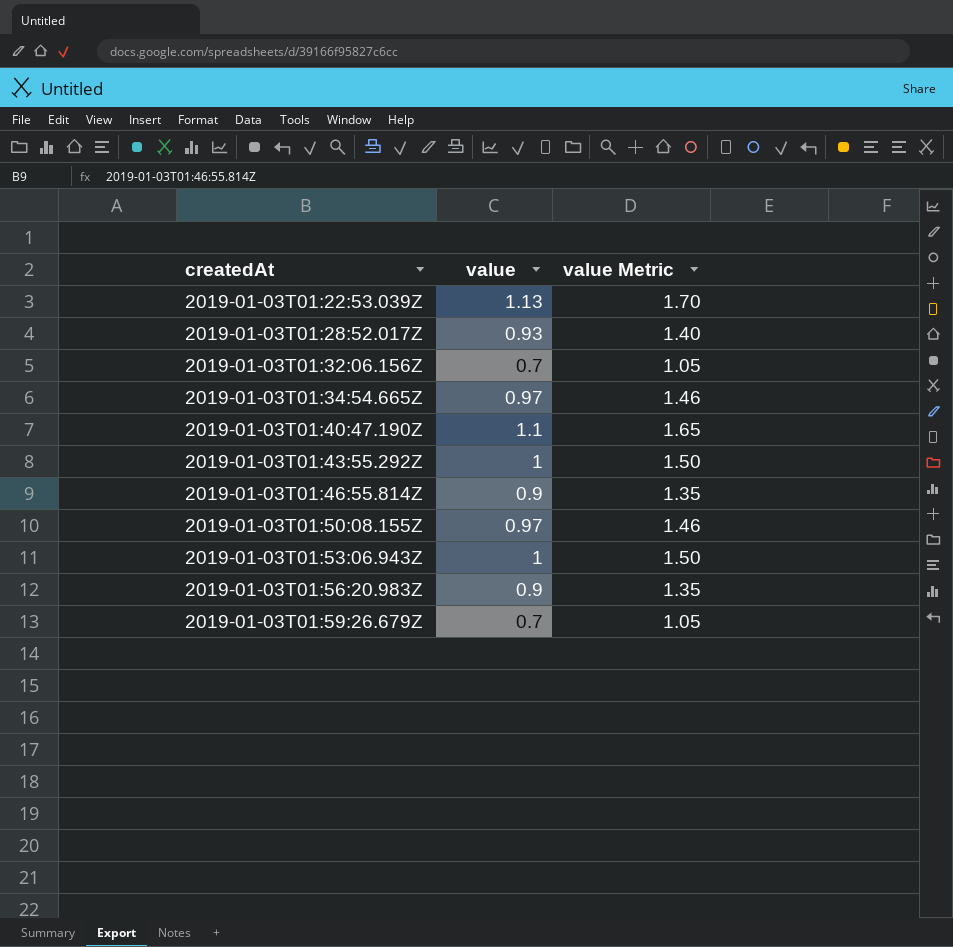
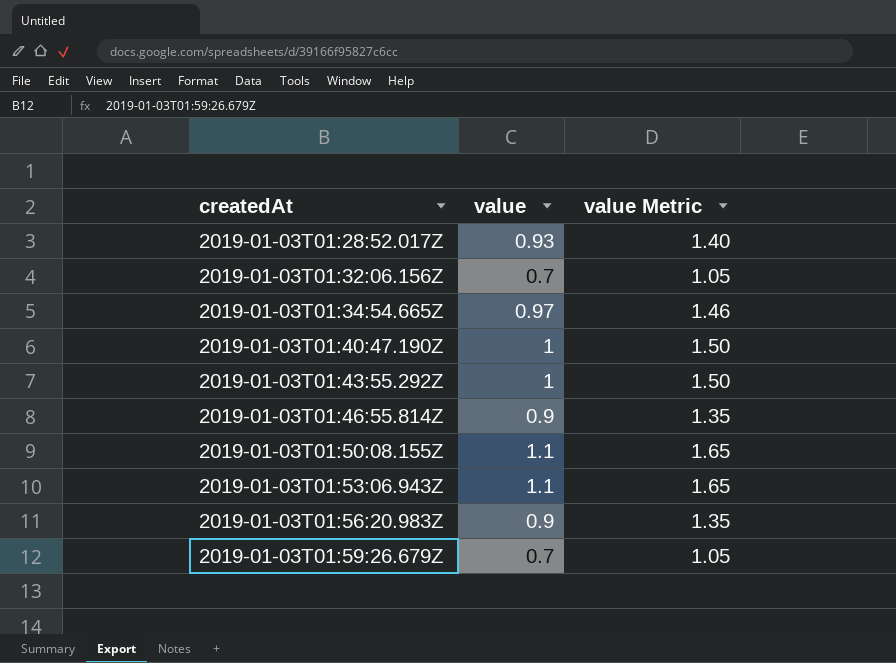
row 2019-01-03T01:22:53.039Z: 1.13 | 1.70 -> none
2019-01-03T01:40:47.190Z | value: 1.1 -> 1
2019-01-03T01:40:47.190Z | value Metric: 1.65 -> 1.50
2019-01-03T01:50:08.155Z | value: 0.97 -> 1.1
2019-01-03T01:50:08.155Z | value Metric: 1.46 -> 1.65
2019-01-03T01:53:06.943Z | value: 1 -> 1.1
2019-01-03T01:53:06.943Z | value Metric: 1.50 -> 1.65

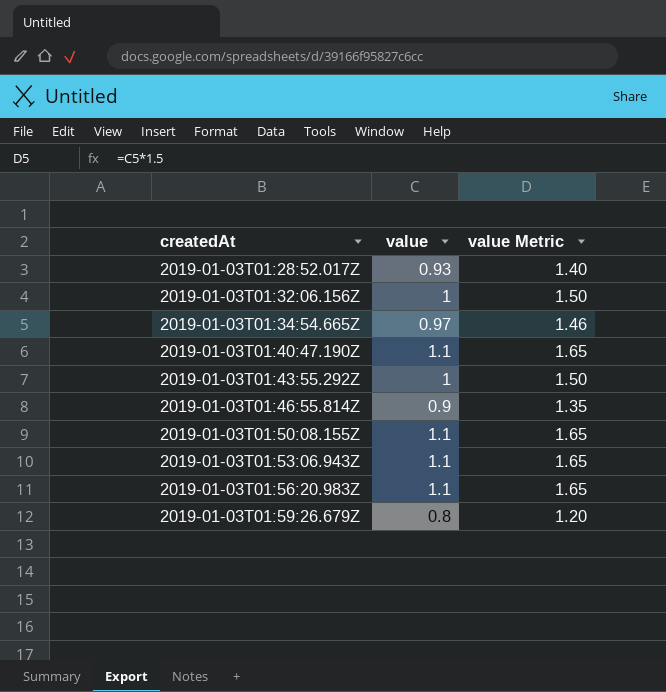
2019-01-03T01:32:06.156Z | value: 0.7 -> 1
2019-01-03T01:32:06.156Z | value Metric: 1.05 -> 1.50
2019-01-03T01:40:47.190Z | value: 1 -> 1.1
2019-01-03T01:40:47.190Z | value Metric: 1.50 -> 1.65
2019-01-03T01:56:20.983Z | value: 0.9 -> 1.1
2019-01-03T01:56:20.983Z | value Metric: 1.35 -> 1.65
2019-01-03T01:59:26.679Z | value: 0.7 -> 0.8
2019-01-03T01:59:26.679Z | value Metric: 1.05 -> 1.20

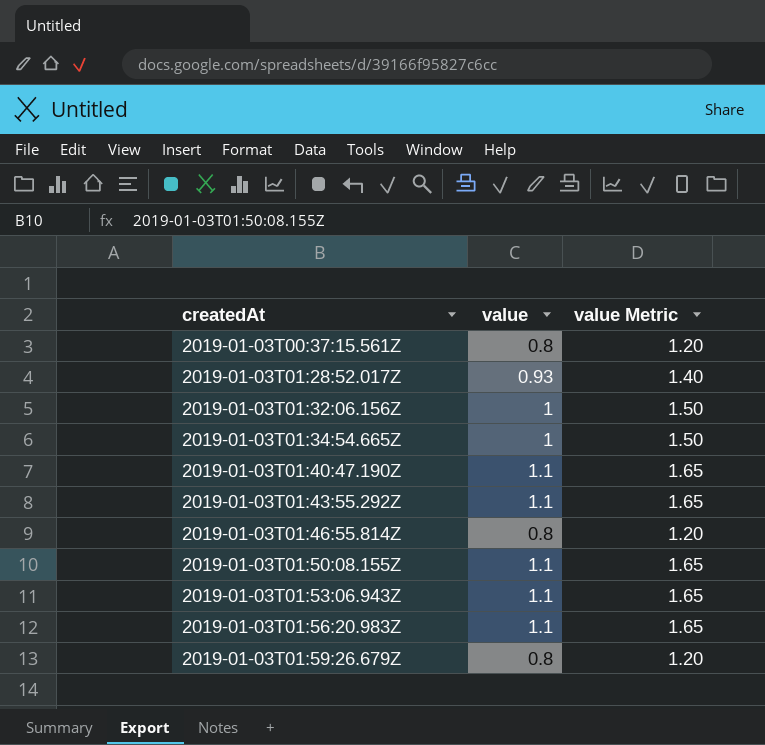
row 2019-01-03T00:37:15.561Z: none -> 0.8 | 1.20
2019-01-03T01:34:54.665Z | value: 0.97 -> 1
2019-01-03T01:34:54.665Z | value Metric: 1.46 -> 1.50
2019-01-03T01:43:55.292Z | value: 1 -> 1.1
2019-01-03T01:43:55.292Z | value Metric: 1.50 -> 1.65
2019-01-03T01:46:55.814Z | value: 0.9 -> 0.8
2019-01-03T01:46:55.814Z | value Metric: 1.35 -> 1.20

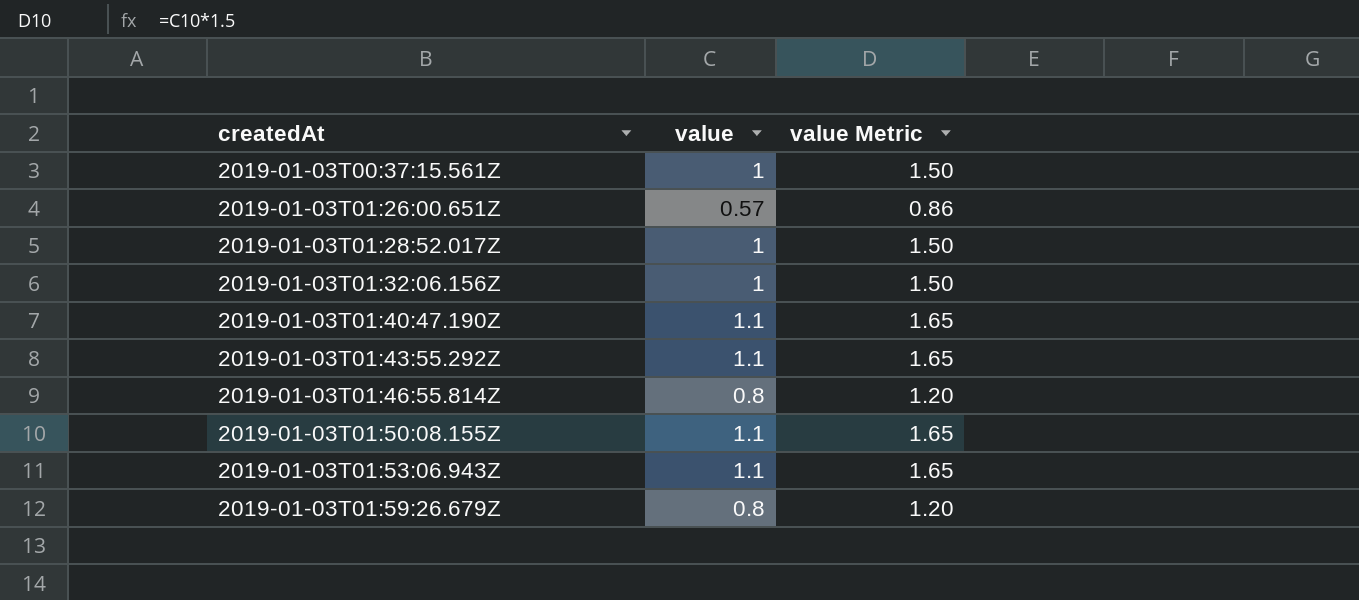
row 2019-01-03T01:34:54.665Z: 1 | 1.50 -> none
row 2019-01-03T01:56:20.983Z: 1.1 | 1.65 -> none
2019-01-03T00:37:15.561Z | value: 0.8 -> 1
2019-01-03T00:37:15.561Z | value Metric: 1.20 -> 1.50
row 2019-01-03T01:26:00.651Z: none -> 0.57 | 0.86
2019-01-03T01:28:52.017Z | value: 0.93 -> 1
2019-01-03T01:28:52.017Z | value Metric: 1.40 -> 1.50

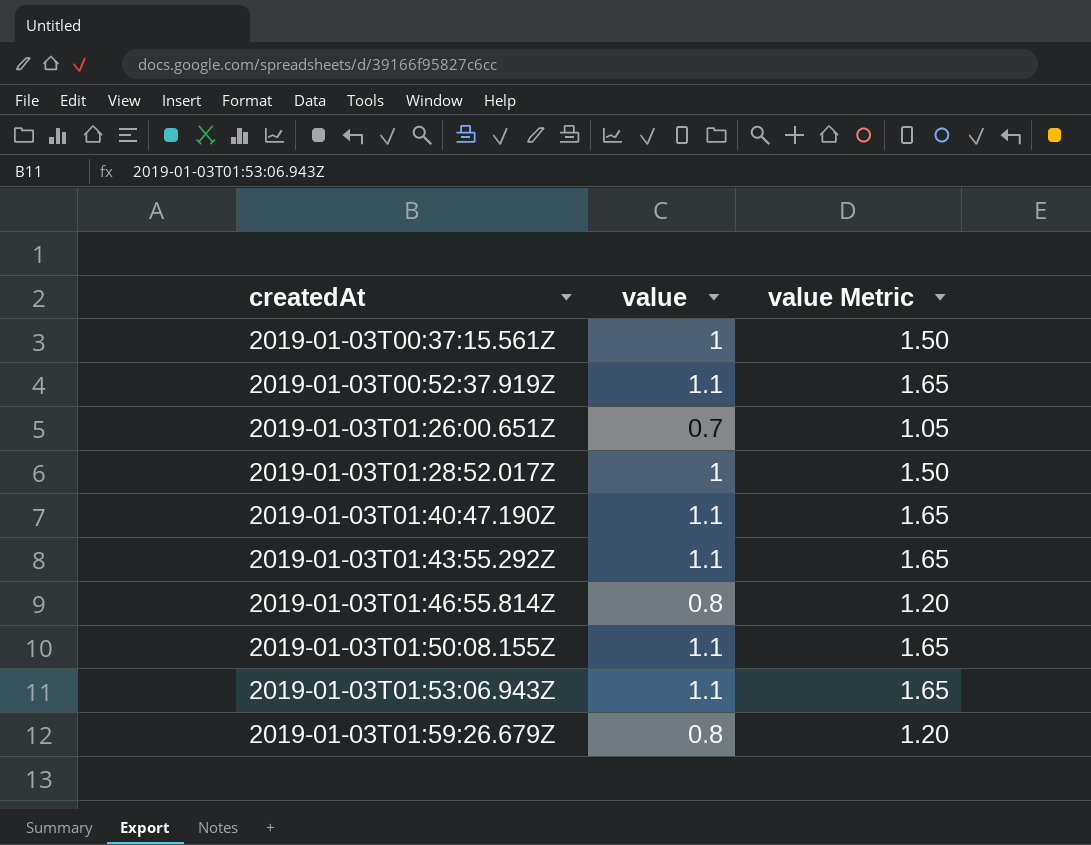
row 2019-01-03T01:32:06.156Z: 1 | 1.50 -> none
row 2019-01-03T00:52:37.919Z: none -> 1.1 | 1.65
2019-01-03T01:26:00.651Z | value: 0.57 -> 0.7
2019-01-03T01:26:00.651Z | value Metric: 0.86 -> 1.05

